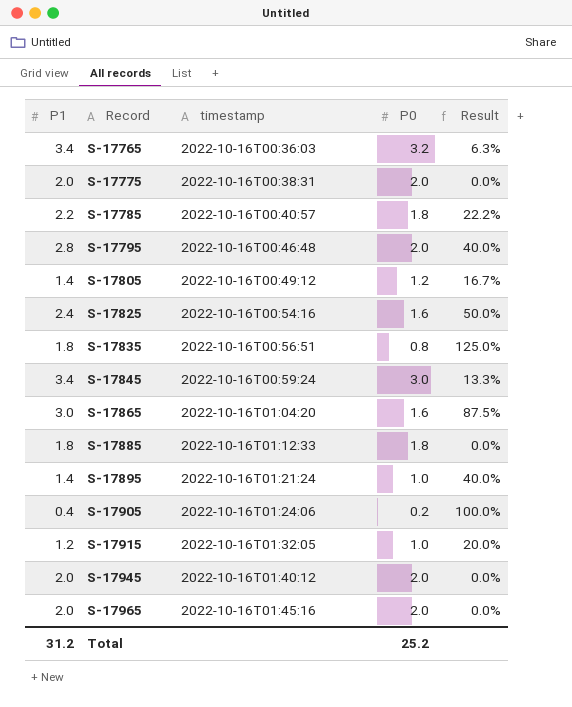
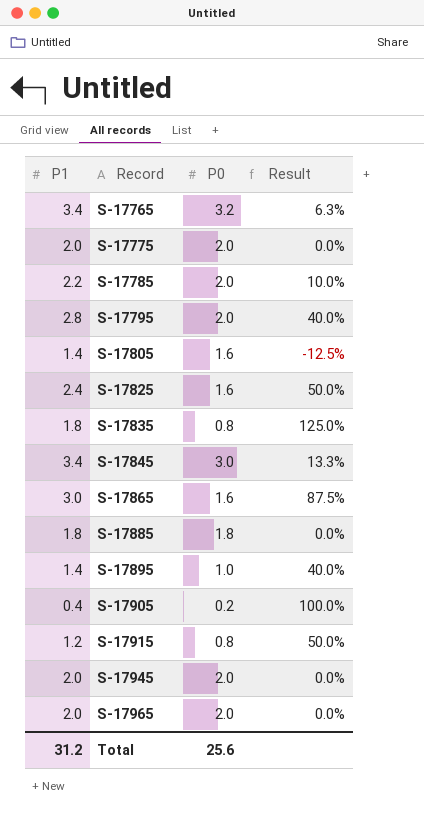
column timestamp | position: 3 -> none
S-17785 | P0: 1.8 -> 2.0
S-17785 | Result: 22.2% -> 10.0%
S-17805 | P0: 1.2 -> 1.6
S-17805 | Result: 16.7% -> -12.5%
S-17915 | P0: 1.0 -> 0.8
S-17915 | Result: 20.0% -> 50.0%
Total | P0: 25.2 -> 25.6

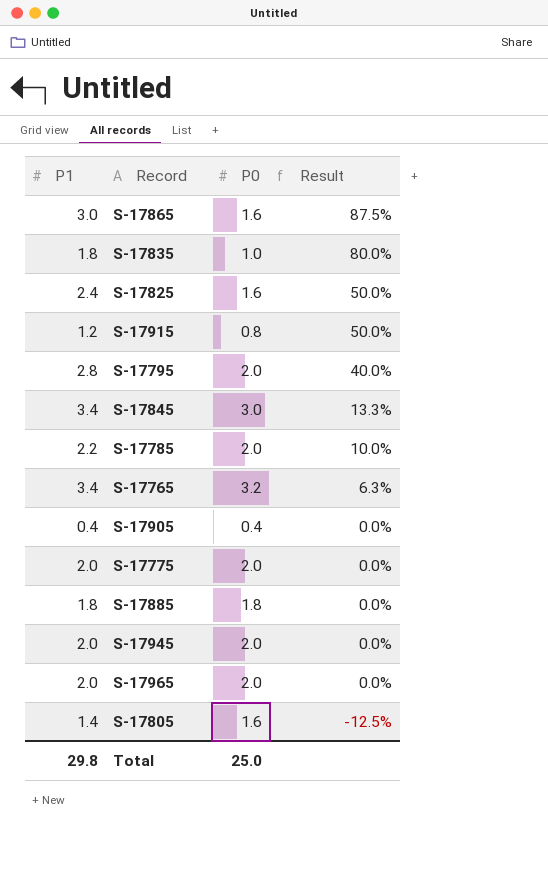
row order: Record ascending -> Result descending
row S-17895: 1.4 | 1.0 | 40.0% -> none
S-17835 | P0: 0.8 -> 1.0
S-17835 | Result: 125.0% -> 80.0%
S-17905 | P0: 0.2 -> 0.4
S-17905 | Result: 100.0% -> 0.0%
Total | P1: 31.2 -> 29.8
Total | P0: 25.6 -> 25.0

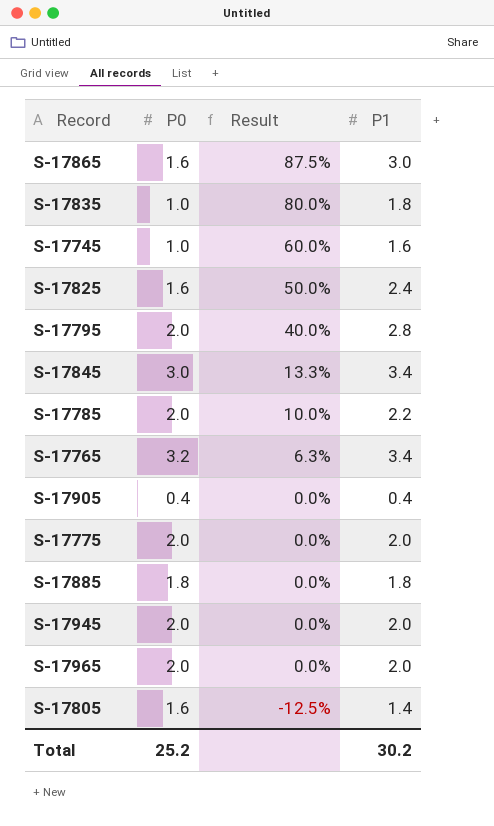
column P1 | position: 1 -> 4
row S-17915: 1.2 | 0.8 | 50.0% -> none
row S-17745: none -> 1.0 | 60.0% | 1.6
Total | P0: 25.0 -> 25.2
Total | P1: 29.8 -> 30.2

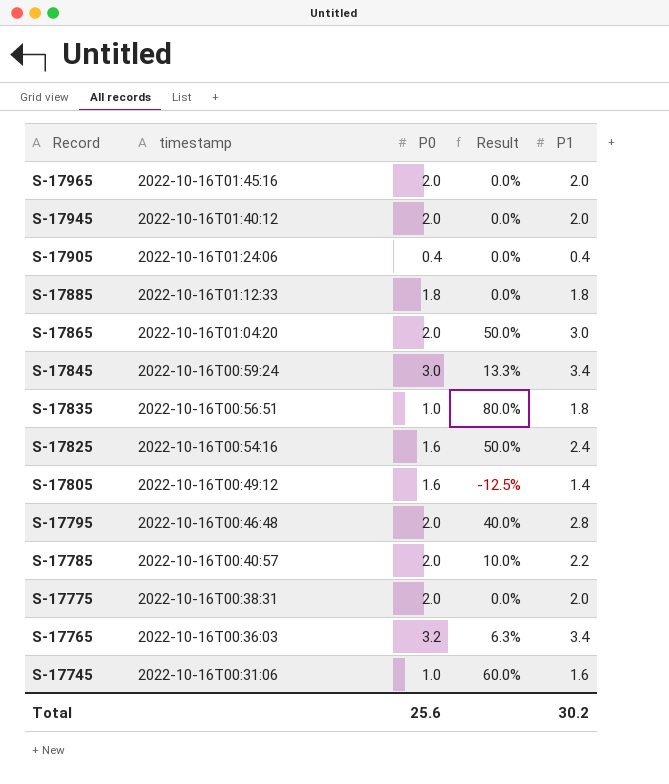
row order: Result descending -> Record descending
column timestamp | position: none -> 2
S-17865 | P0: 1.6 -> 2.0
S-17865 | Result: 87.5% -> 50.0%
Total | P0: 25.2 -> 25.6

